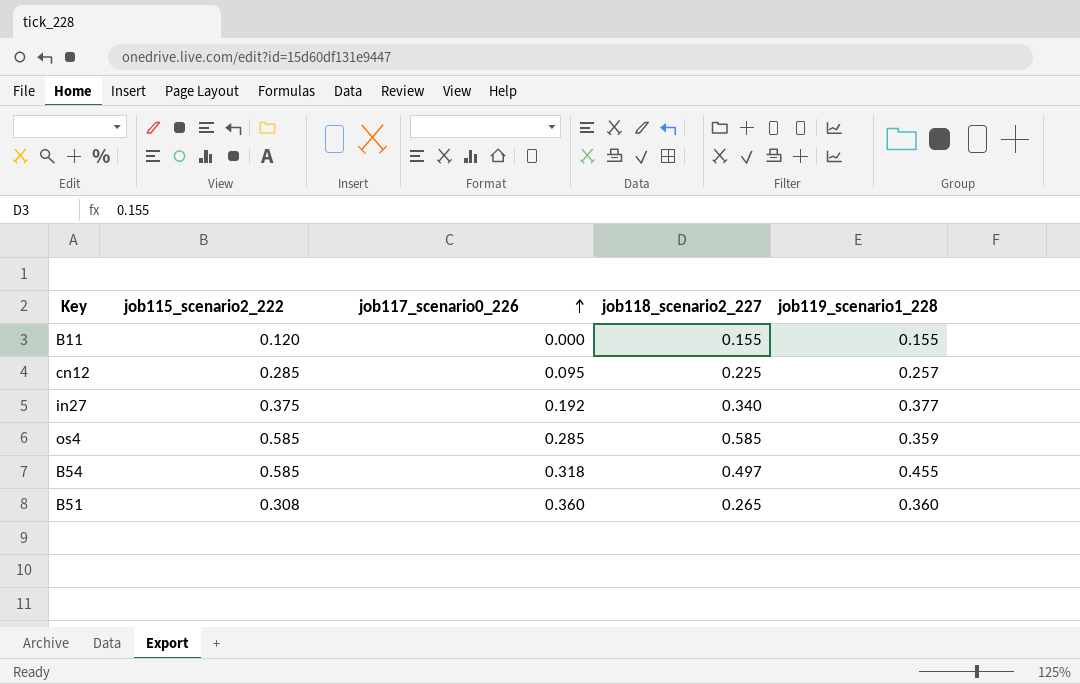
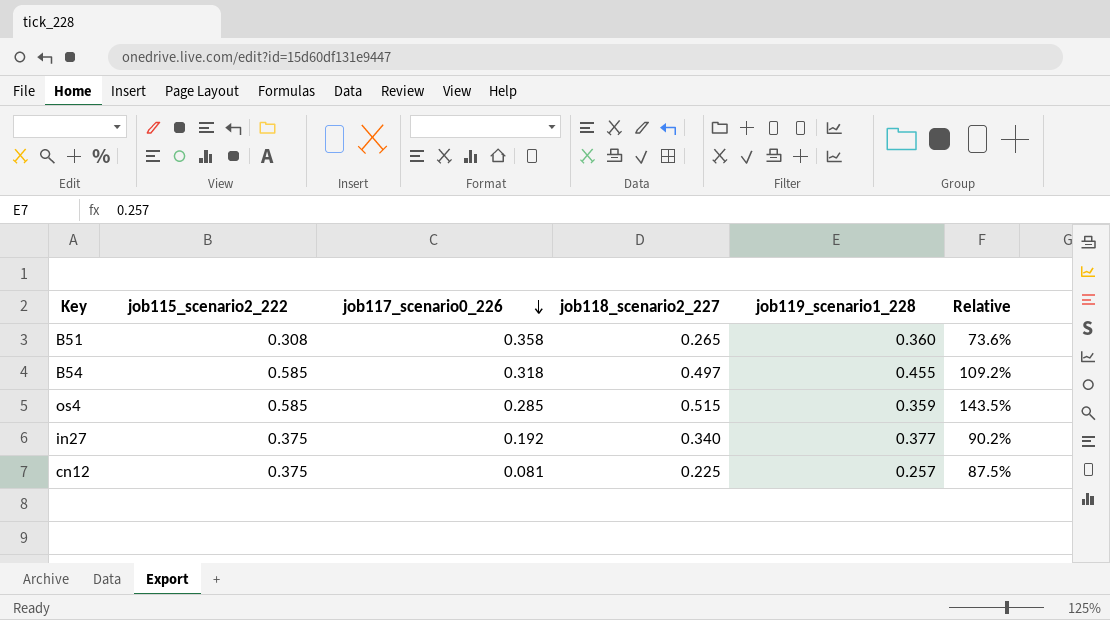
row order: job117_scenario0_226 ascending -> job117_scenario0_226 descending
column Relative | formula: none -> [job118_scenario2_227] / [job119_scenario1_228]
row B11: 0.120 | 0.000 | 0.155 | 0.155 -> none
B51 | job117_scenario0_226: 0.360 -> 0.358
os4 | job118_scenario2_227: 0.585 -> 0.515
cn12 | job115_scenario2_222: 0.285 -> 0.375
cn12 | job117_scenario0_226: 0.095 -> 0.081

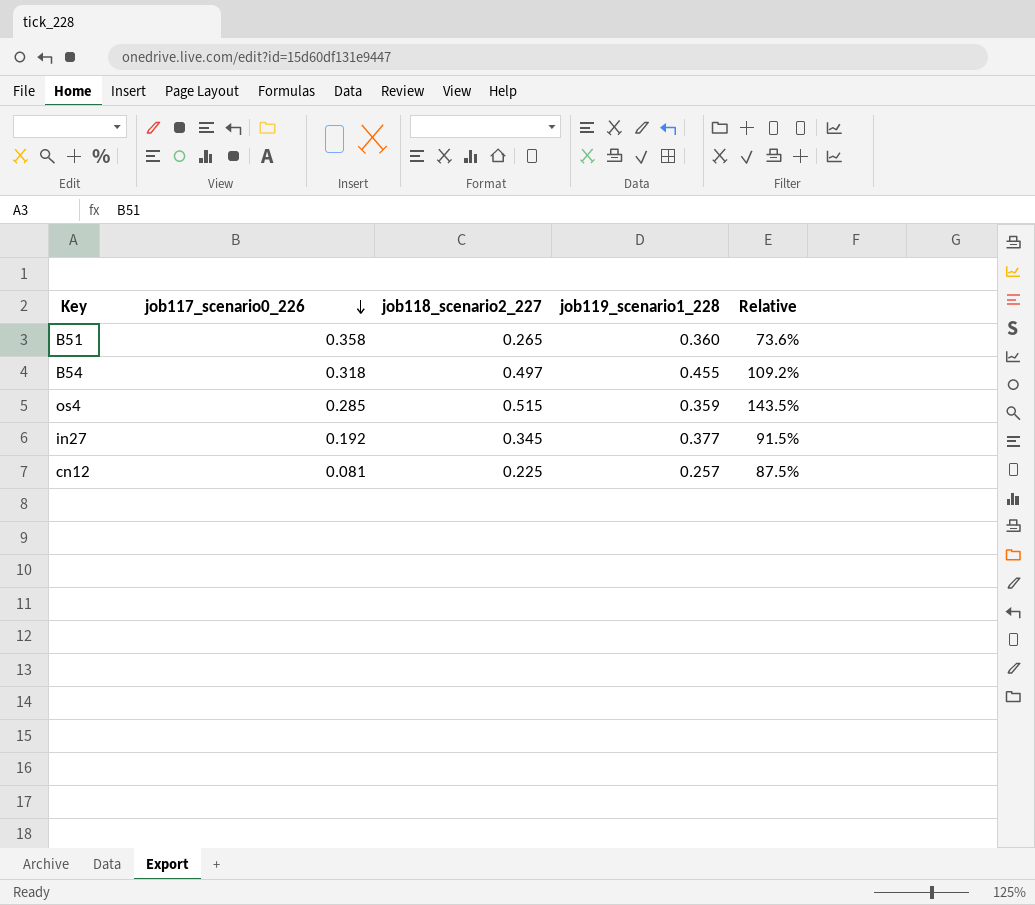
column job115_scenario2_222 | position: 2 -> none
in27 | job118_scenario2_227: 0.340 -> 0.345
in27 | Relative: 90.2% -> 91.5%

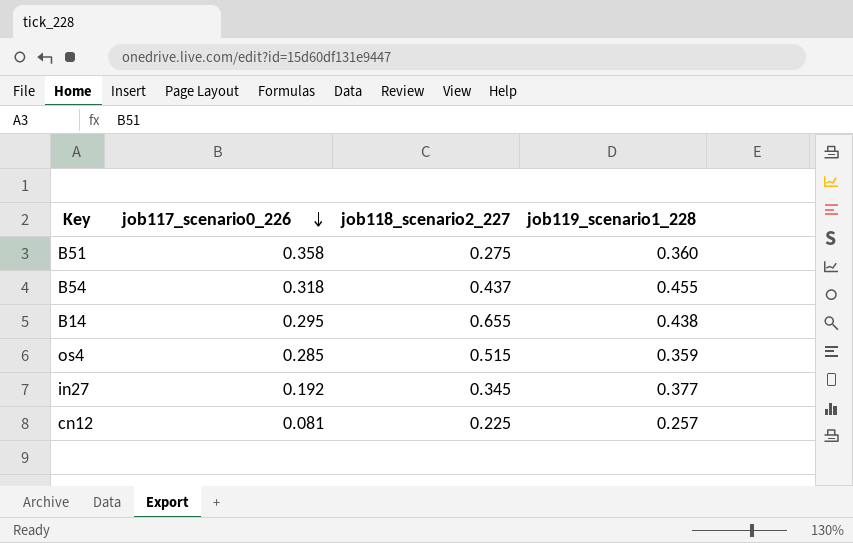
column Relative | formula: [job118_scenario2_227] / [job119_scenario1_228] -> none
B51 | job118_scenario2_227: 0.265 -> 0.275
B54 | job118_scenario2_227: 0.497 -> 0.437
row B14: none -> 0.295 | 0.655 | 0.438

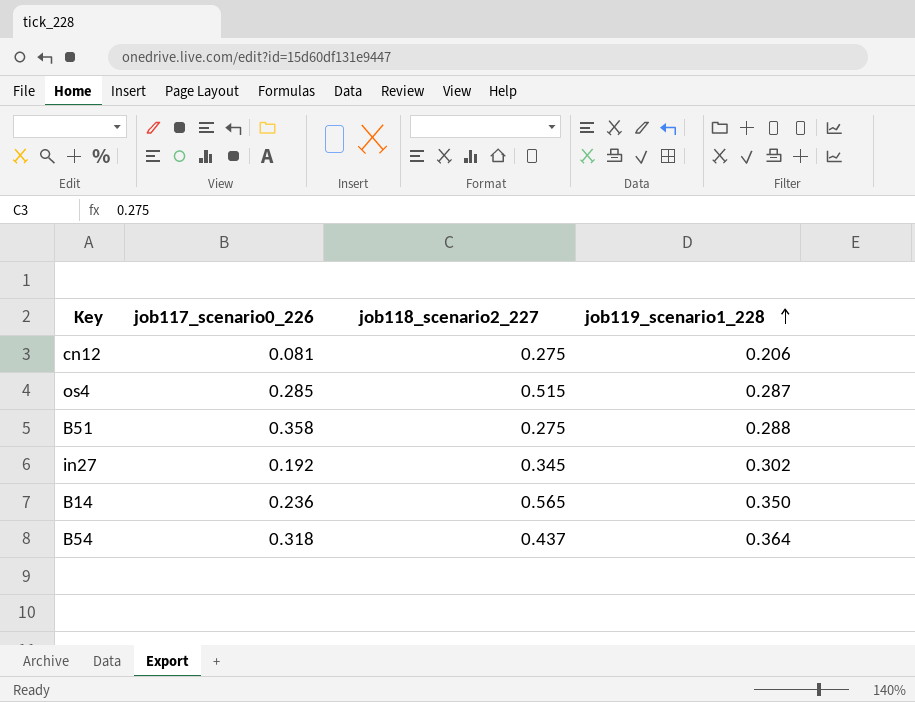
row order: job117_scenario0_226 descending -> job119_scenario1_228 ascending
cn12 | job118_scenario2_227: 0.225 -> 0.275
cn12 | job119_scenario1_228: 0.257 -> 0.206
os4 | job119_scenario1_228: 0.359 -> 0.287
B51 | job119_scenario1_228: 0.360 -> 0.288
in27 | job119_scenario1_228: 0.377 -> 0.302
B14 | job117_scenario0_226: 0.295 -> 0.236
B14 | job118_scenario2_227: 0.655 -> 0.565
B14 | job119_scenario1_228: 0.438 -> 0.350
B54 | job119_scenario1_228: 0.455 -> 0.364

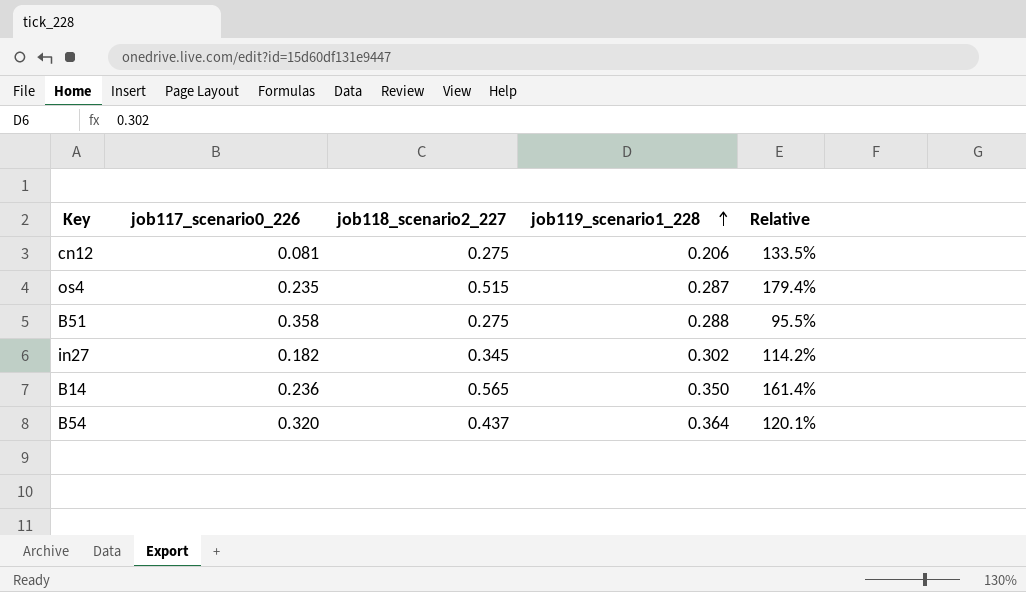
column Relative | formula: none -> [job118_scenario2_227] / [job119_scenario1_228]
os4 | job117_scenario0_226: 0.285 -> 0.235
in27 | job117_scenario0_226: 0.192 -> 0.182
B54 | job117_scenario0_226: 0.318 -> 0.320

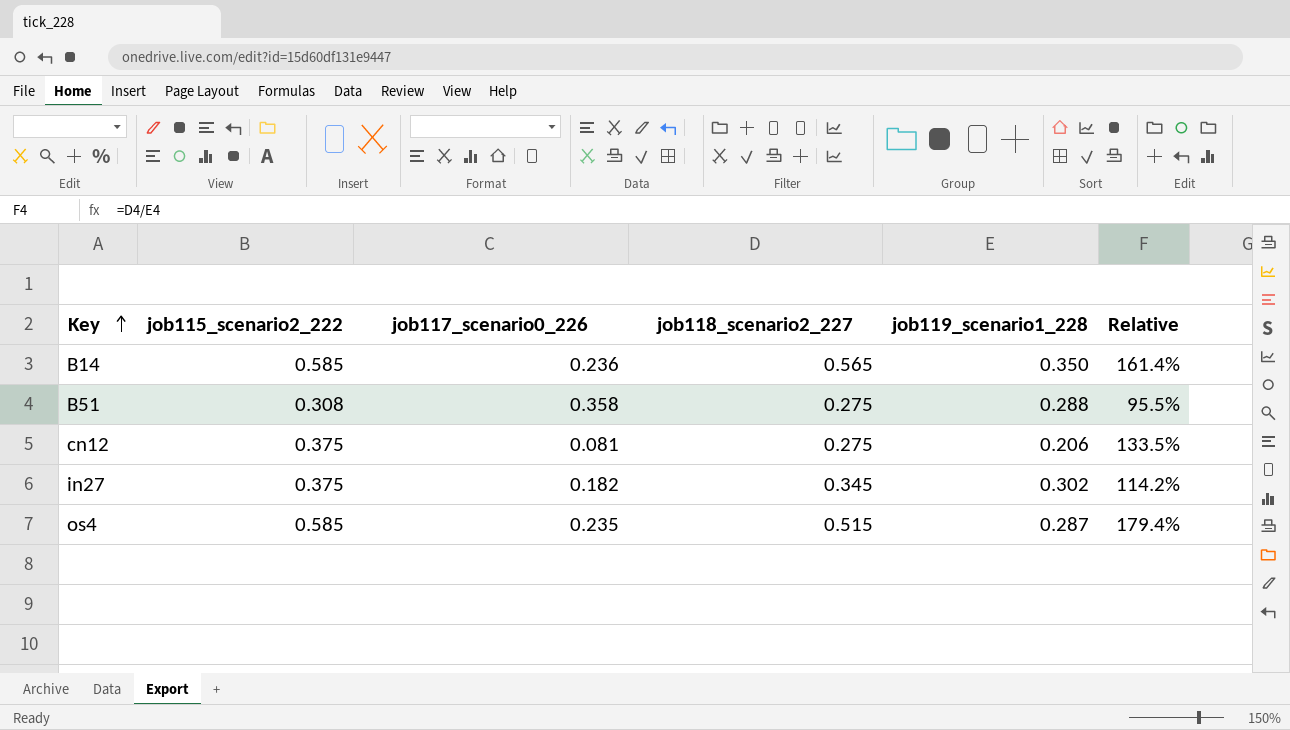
row order: job119_scenario1_228 ascending -> Key ascending
column job115_scenario2_222 | position: none -> 2
row B54: 0.320 | 0.437 | 0.364 | 120.1% -> none

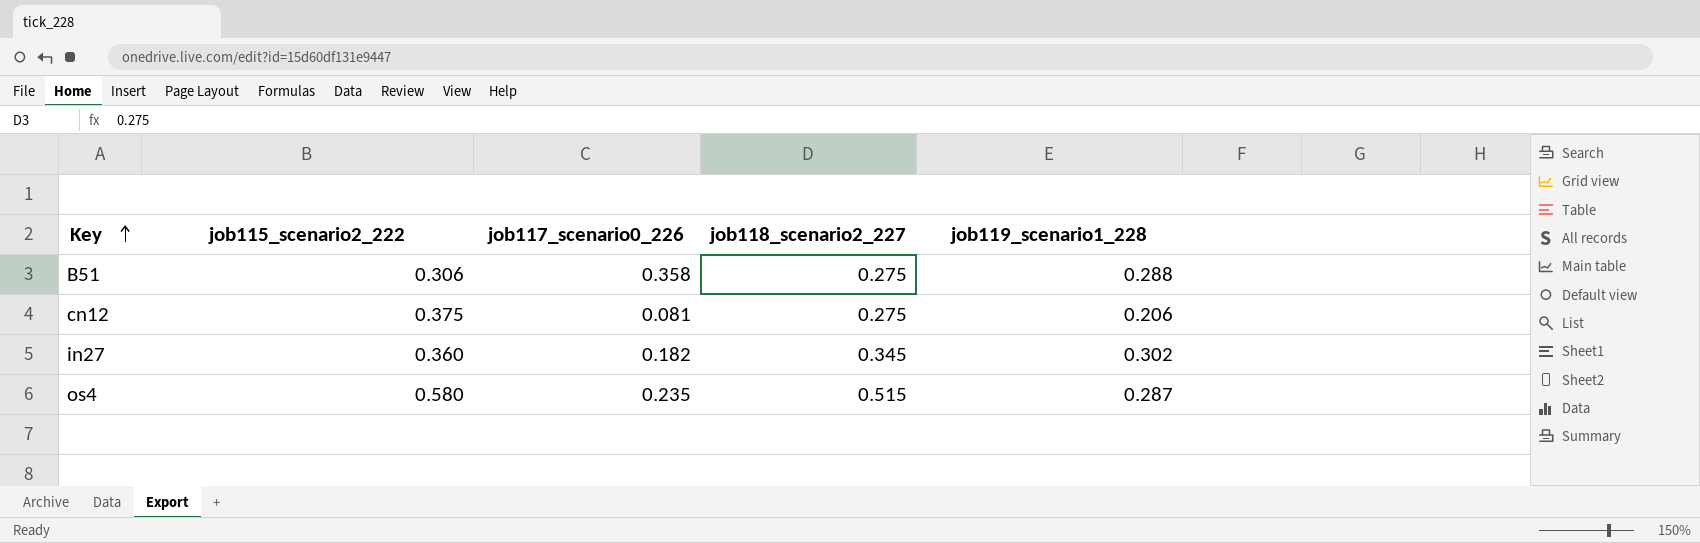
column Relative | formula: [job118_scenario2_227] / [job119_scenario1_228] -> none
row B14: 0.585 | 0.236 | 0.565 | 0.350 | 161.4% -> none
B51 | job115_scenario2_222: 0.308 -> 0.306
in27 | job115_scenario2_222: 0.375 -> 0.360
os4 | job115_scenario2_222: 0.585 -> 0.580

